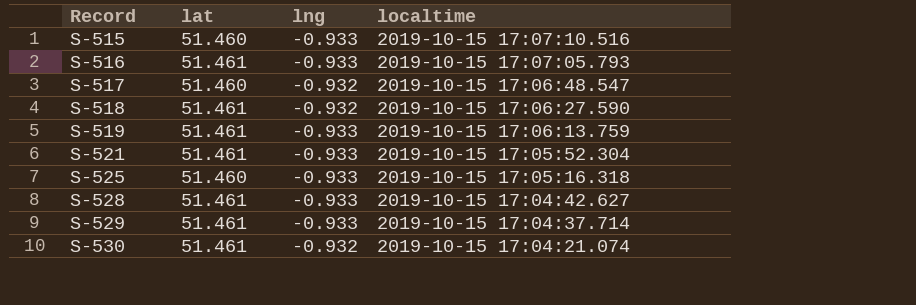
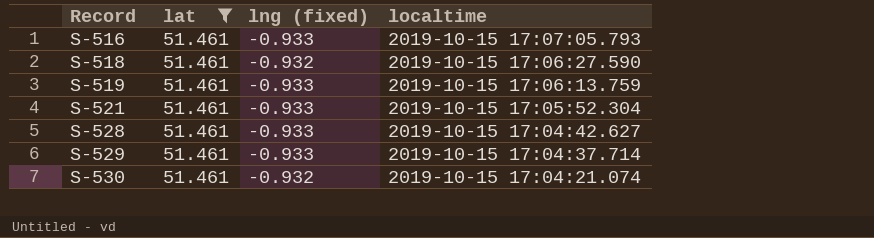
filter: none -> lat = 51.461
column name: lng -> lng (fixed)

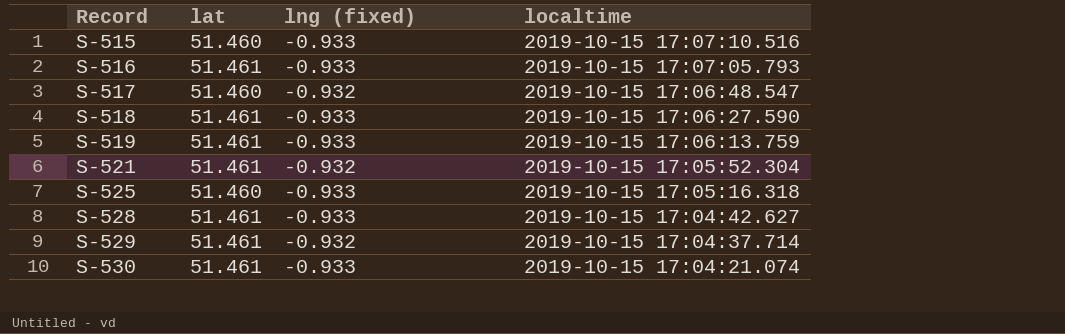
filter: lat = 51.461 -> none
S-518 | lng (fixed): -0.932 -> -0.933
S-521 | lng (fixed): -0.933 -> -0.932
S-529 | lng (fixed): -0.933 -> -0.932
S-530 | lng (fixed): -0.932 -> -0.933

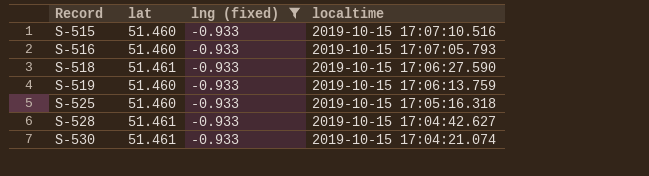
filter: none -> lng (fixed) = -0.933
S-516 | lat: 51.461 -> 51.460
S-519 | lat: 51.461 -> 51.460

